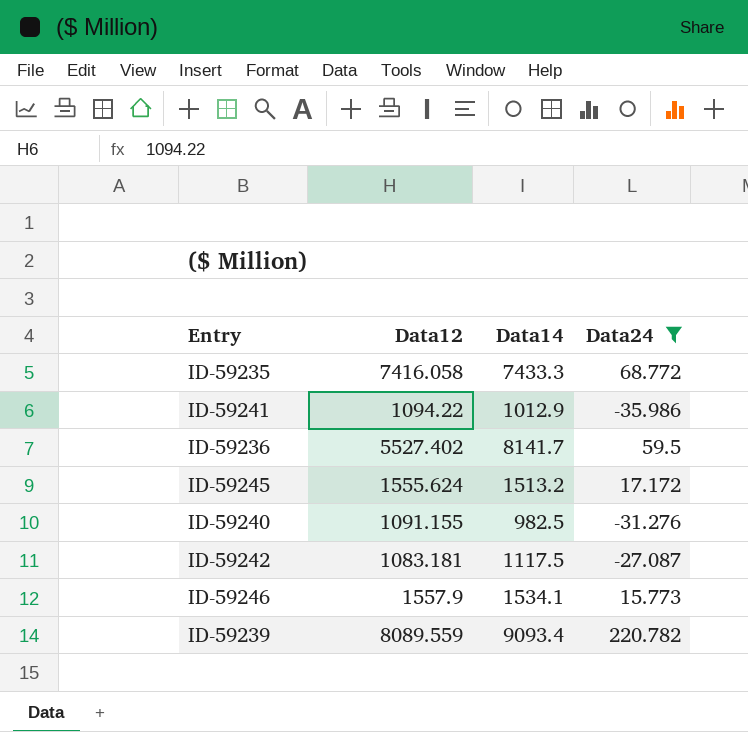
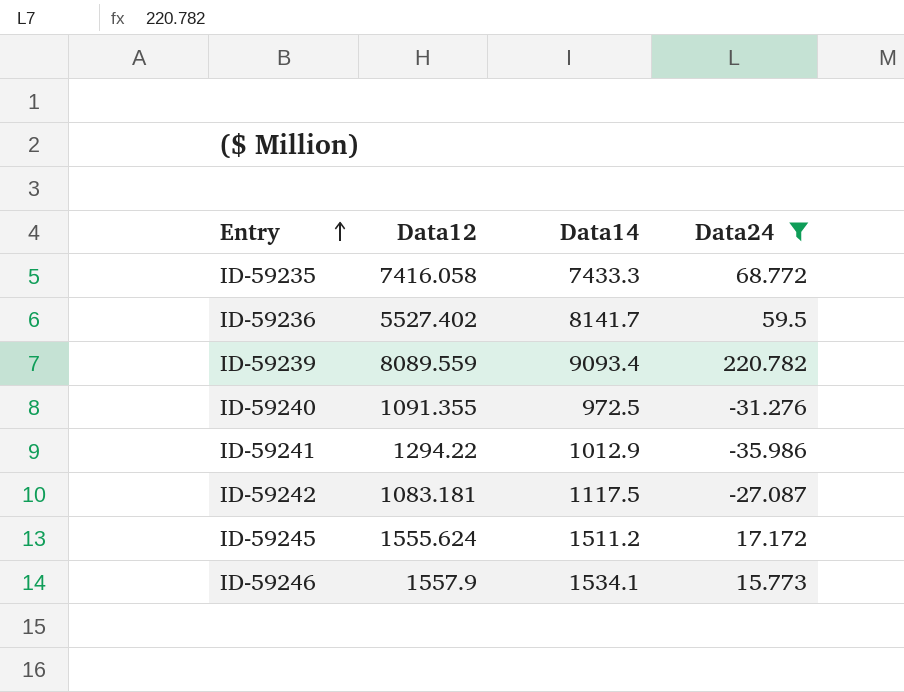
row order: none -> Entry ascending
ID-59240 | Data12: 1091.155 -> 1091.355
ID-59240 | Data14: 982.5 -> 972.5
ID-59241 | Data12: 1094.22 -> 1294.22
ID-59245 | Data14: 1513.2 -> 1511.2

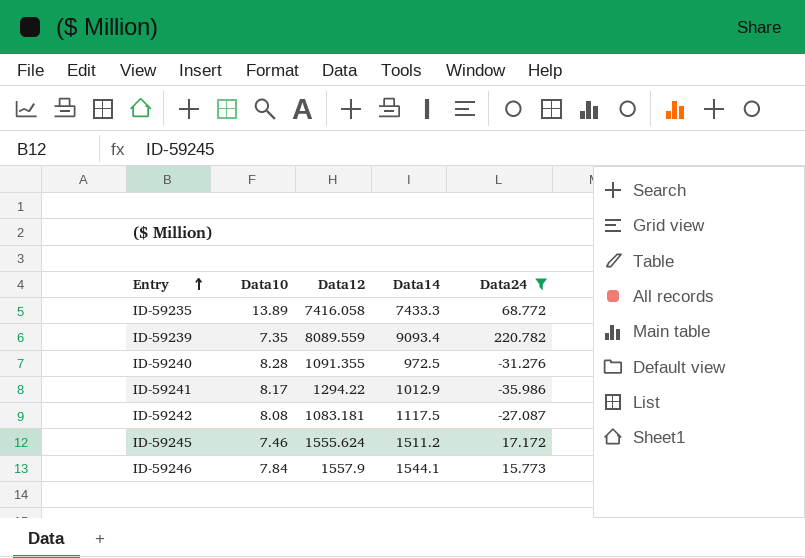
column Data10 | position: none -> 2
row ID-59236: 5527.402 | 8141.7 | 59.5 -> none
ID-59246 | Data14: 1534.1 -> 1544.1

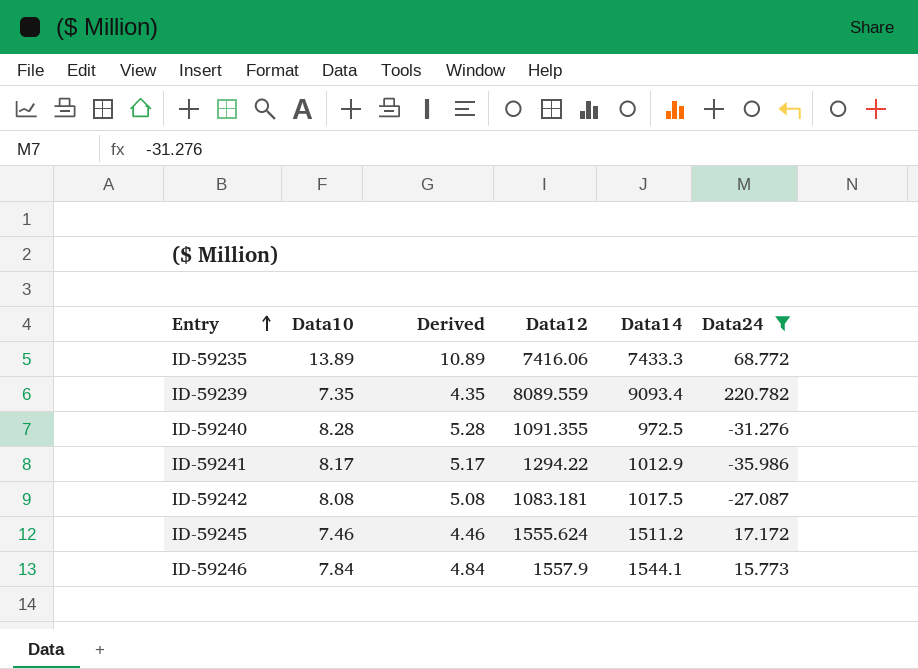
column Derived | formula: none -> [Data10] - 3
ID-59235 | Data12: 7416.058 -> 7416.06
ID-59242 | Data14: 1117.5 -> 1017.5

